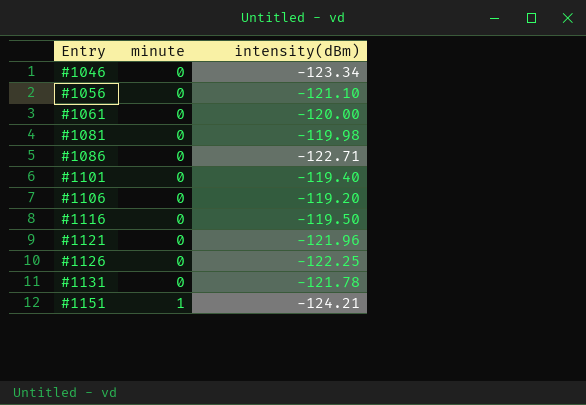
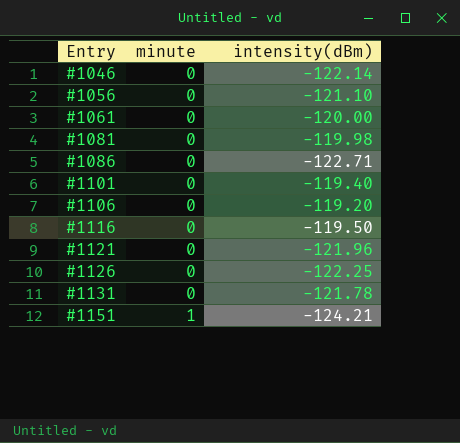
#1046 | intensity(dBm): -123.34 -> -122.14

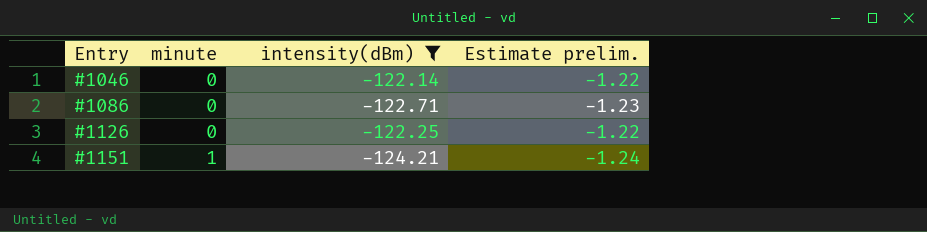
filter: none -> intensity(dBm) <= -122.14
column Estimate prelim. | formula: none -> [intensity(dBm)] * 0.01

